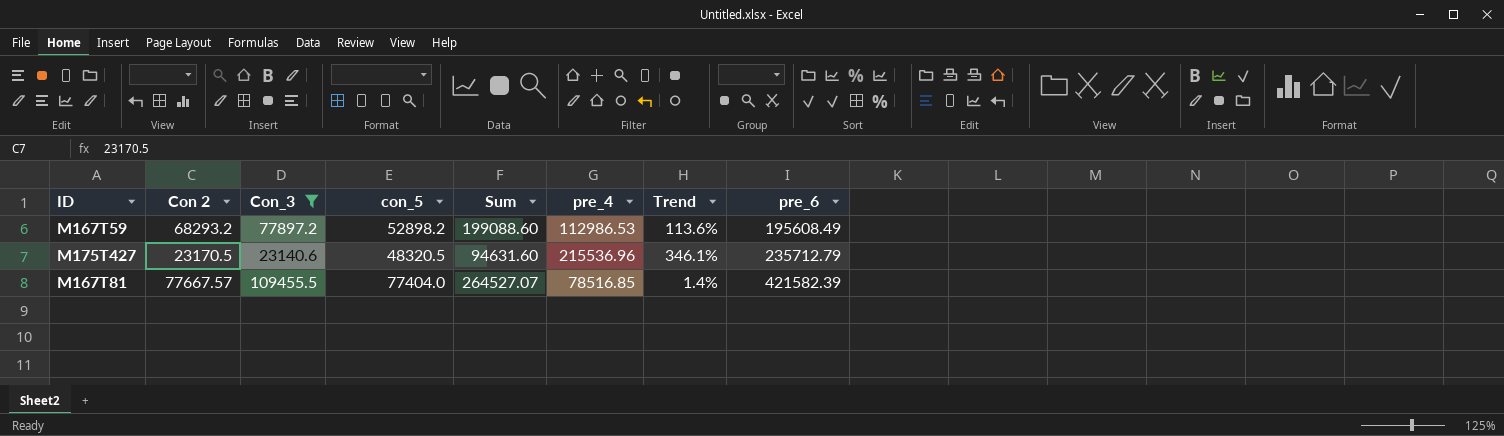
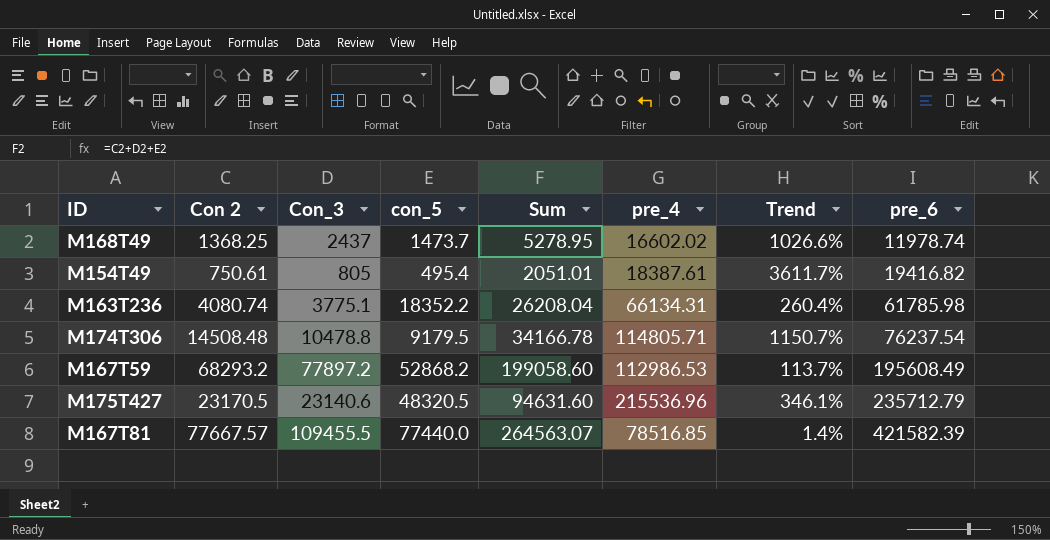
filter: Con_3 >= 23140.6 -> none
M167T59 | con_5: 52898.2 -> 52868.2
M167T59 | Sum: 199088.60 -> 199058.60
M167T59 | Trend: 113.6% -> 113.7%
M167T81 | con_5: 77404.0 -> 77440.0
M167T81 | Sum: 264527.07 -> 264563.07

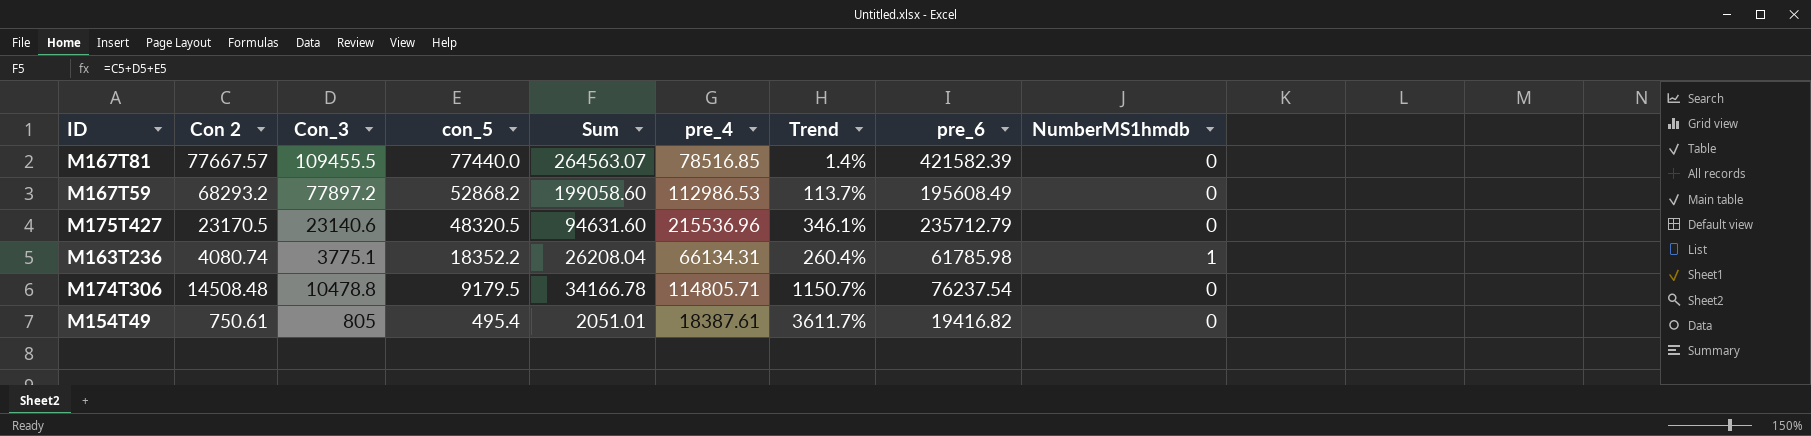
row order: pre_6 ascending -> con_5 descending
column NumberMS1hmdb | position: none -> 9
row M168T49: 1368.25 | 2437 | 1473.7 | 5278.95 | 16602.02 | 1026.6% | 11978.74 -> none

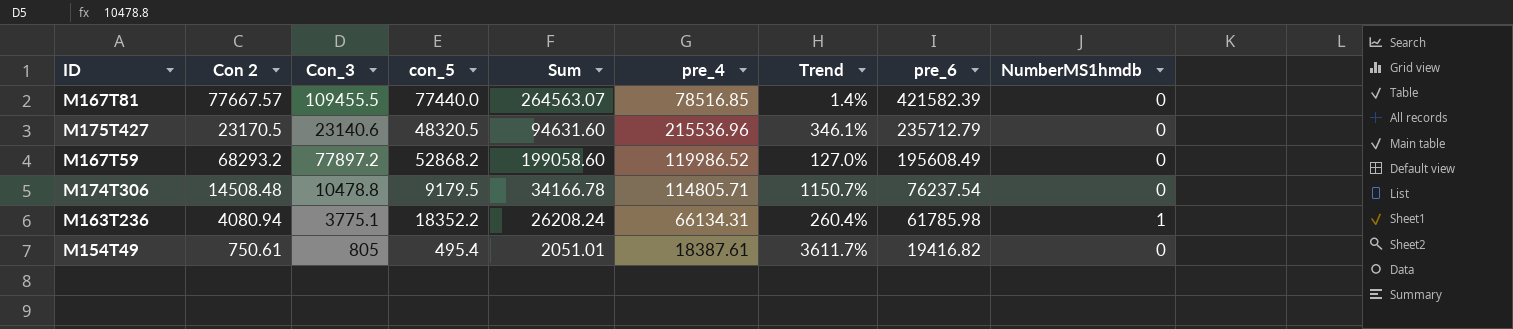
row order: con_5 descending -> pre_6 descending
M167T59 | pre_4: 112986.53 -> 119986.52
M167T59 | Trend: 113.7% -> 127.0%
M163T236 | Con 2: 4080.74 -> 4080.94
M163T236 | Sum: 26208.04 -> 26208.24

